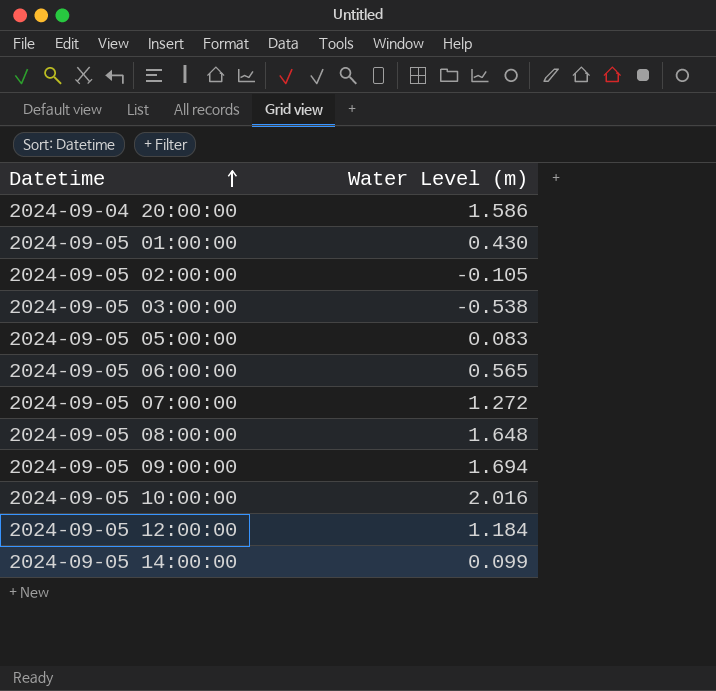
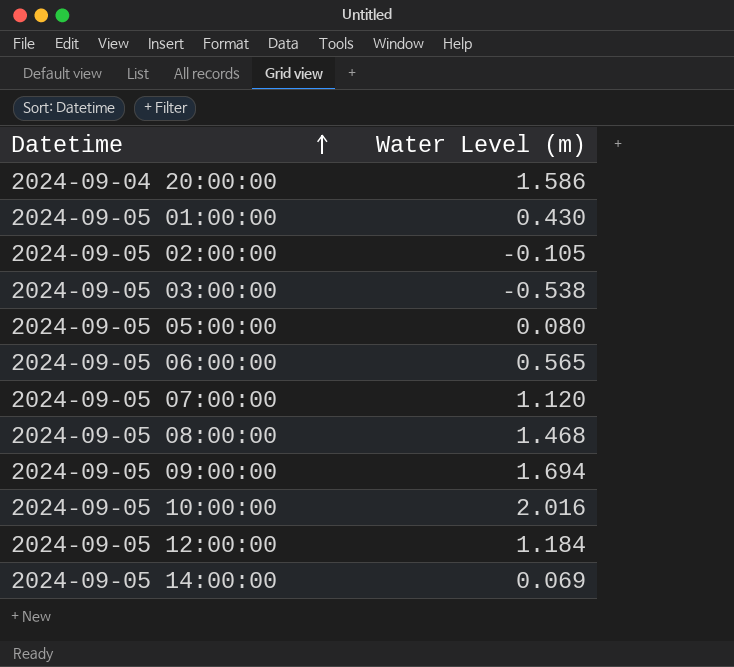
2024-09-05 05:00:00 | Water Level (m): 0.083 -> 0.080
2024-09-05 07:00:00 | Water Level (m): 1.272 -> 1.120
2024-09-05 08:00:00 | Water Level (m): 1.648 -> 1.468
2024-09-05 14:00:00 | Water Level (m): 0.099 -> 0.069

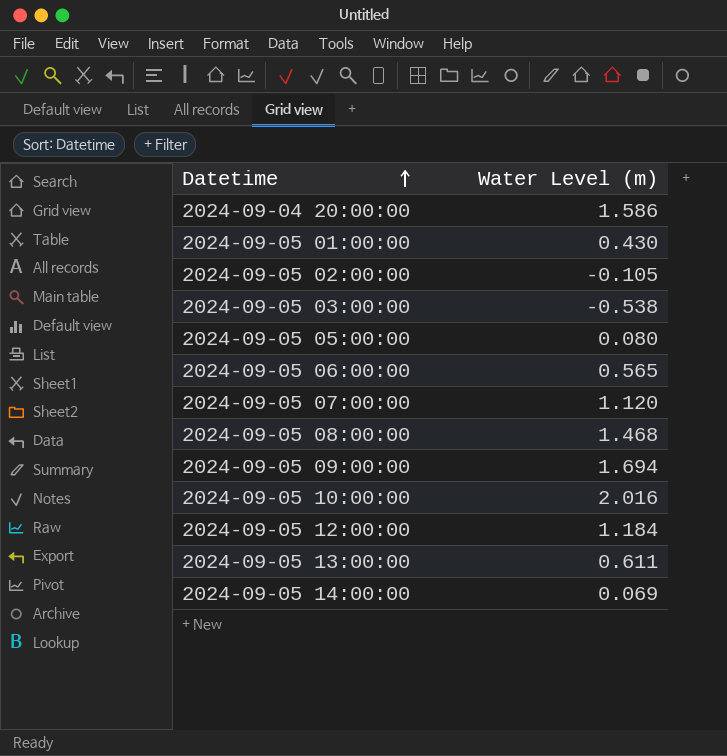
row 2024-09-05 13:00:00: none -> 0.611

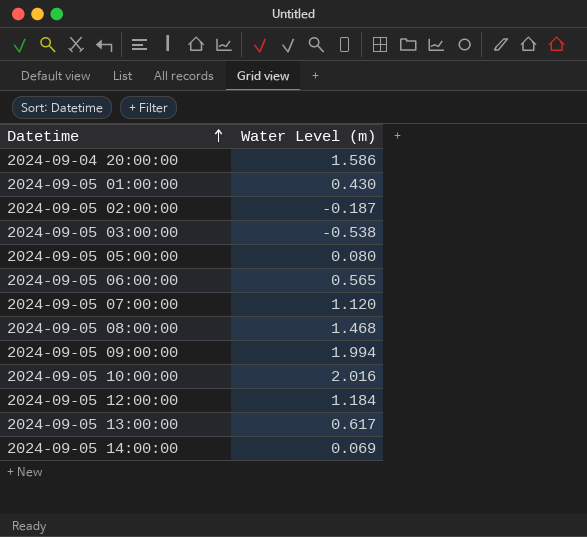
2024-09-05 02:00:00 | Water Level (m): -0.105 -> -0.187
2024-09-05 09:00:00 | Water Level (m): 1.694 -> 1.994
2024-09-05 13:00:00 | Water Level (m): 0.611 -> 0.617

